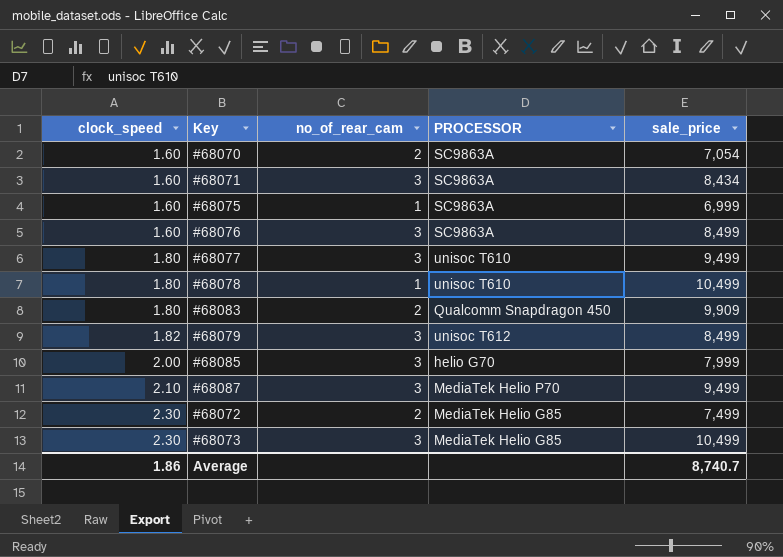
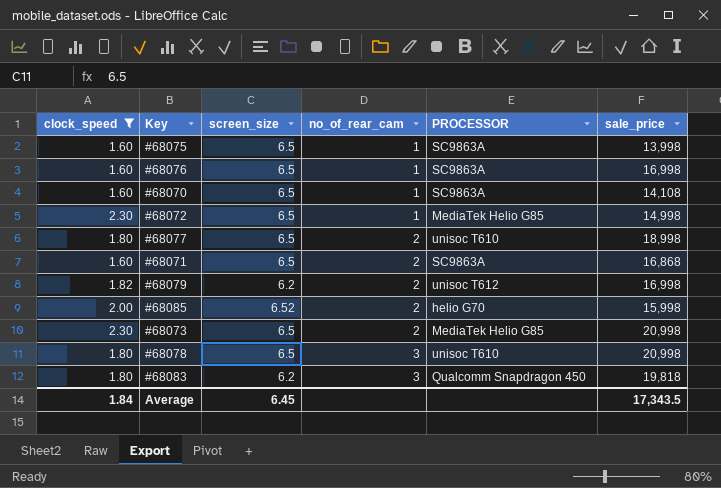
filter: none -> clock_speed != 2.10
row order: clock_speed ascending -> no_of_rear_cam ascending
column screen_size | position: none -> 3
#68075 | sale_price: 6,999 -> 13,998
#68076 | no_of_rear_cam: 3 -> 1
#68076 | sale_price: 8,499 -> 16,998
#68070 | no_of_rear_cam: 2 -> 1
#68070 | sale_price: 7,054 -> 14,108
#68072 | no_of_rear_cam: 2 -> 1
#68072 | sale_price: 7,499 -> 14,998
#68077 | no_of_rear_cam: 3 -> 2
#68077 | sale_price: 9,499 -> 18,998
#68071 | no_of_rear_cam: 3 -> 2
#68071 | sale_price: 8,434 -> 16,868
#68079 | no_of_rear_cam: 3 -> 2
#68079 | sale_price: 8,499 -> 16,998
#68085 | no_of_rear_cam: 3 -> 2
#68085 | sale_price: 7,999 -> 15,998
#68073 | no_of_rear_cam: 3 -> 2
#68073 | sale_price: 10,499 -> 20,998
#68078 | no_of_rear_cam: 1 -> 3
#68078 | sale_price: 10,499 -> 20,998
#68083 | no_of_rear_cam: 2 -> 3
#68083 | sale_price: 9,909 -> 19,818
Average | clock_speed: 1.86 -> 1.84
Average | sale_price: 8,740.7 -> 17,343.5

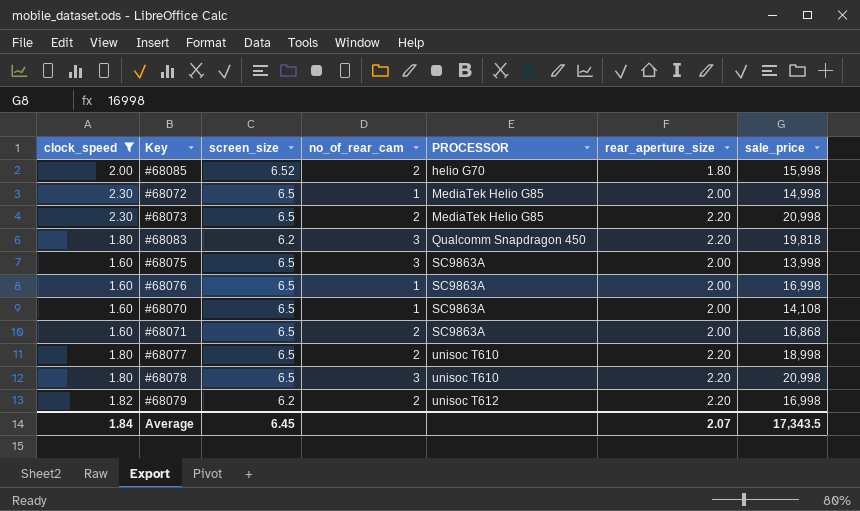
row order: no_of_rear_cam ascending -> PROCESSOR ascending
column rear_aperture_size | position: none -> 6
#68075 | no_of_rear_cam: 1 -> 3

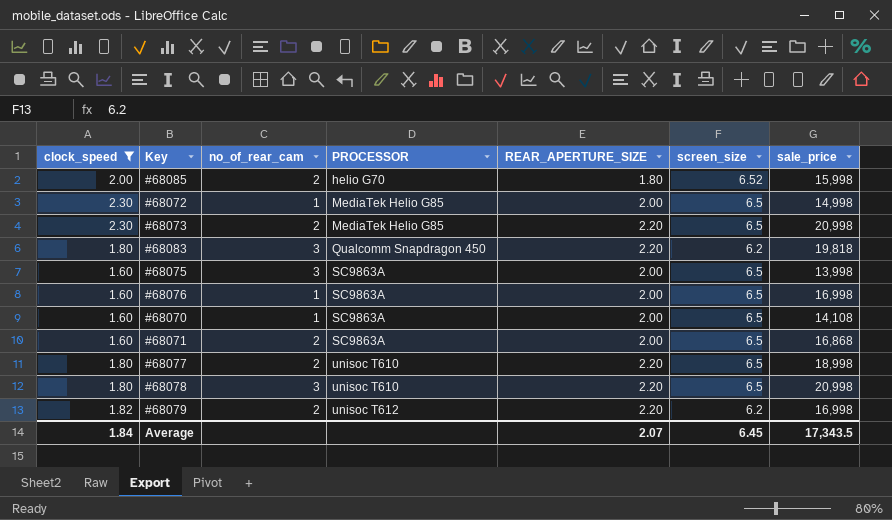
column name: rear_aperture_size -> REAR_APERTURE_SIZE
column screen_size | position: 3 -> 6

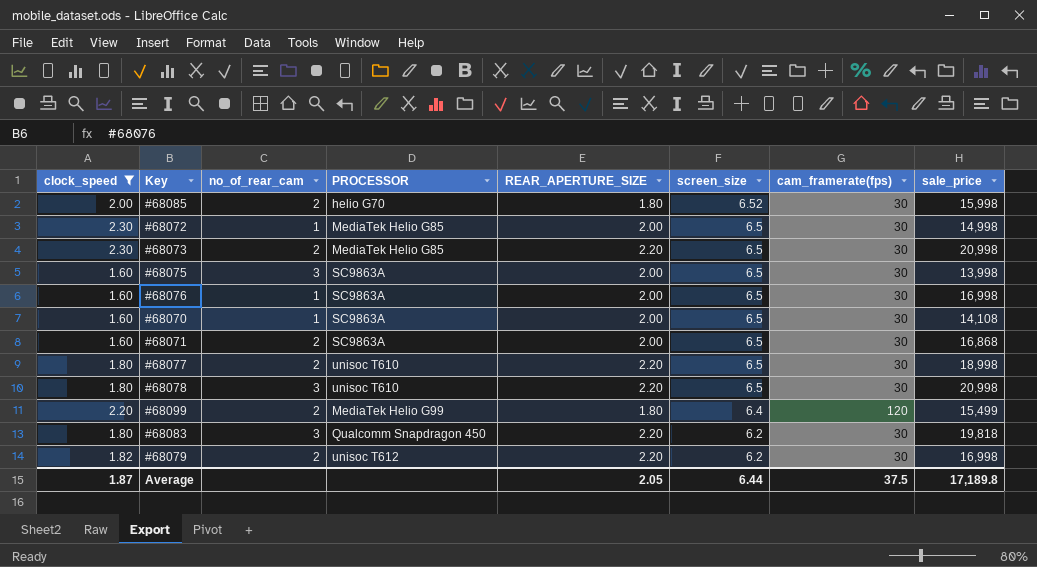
row order: PROCESSOR ascending -> screen_size descending
column cam_framerate(fps) | position: none -> 7
row #68099: none -> 2.20 | 2 | MediaTek Helio G99 | 1.80 | 6.4 | 120 | 15,499
Average | clock_speed: 1.84 -> 1.87
Average | REAR_APERTURE_SIZE: 2.07 -> 2.05
Average | screen_size: 6.45 -> 6.44
Average | sale_price: 17,343.5 -> 17,189.8

